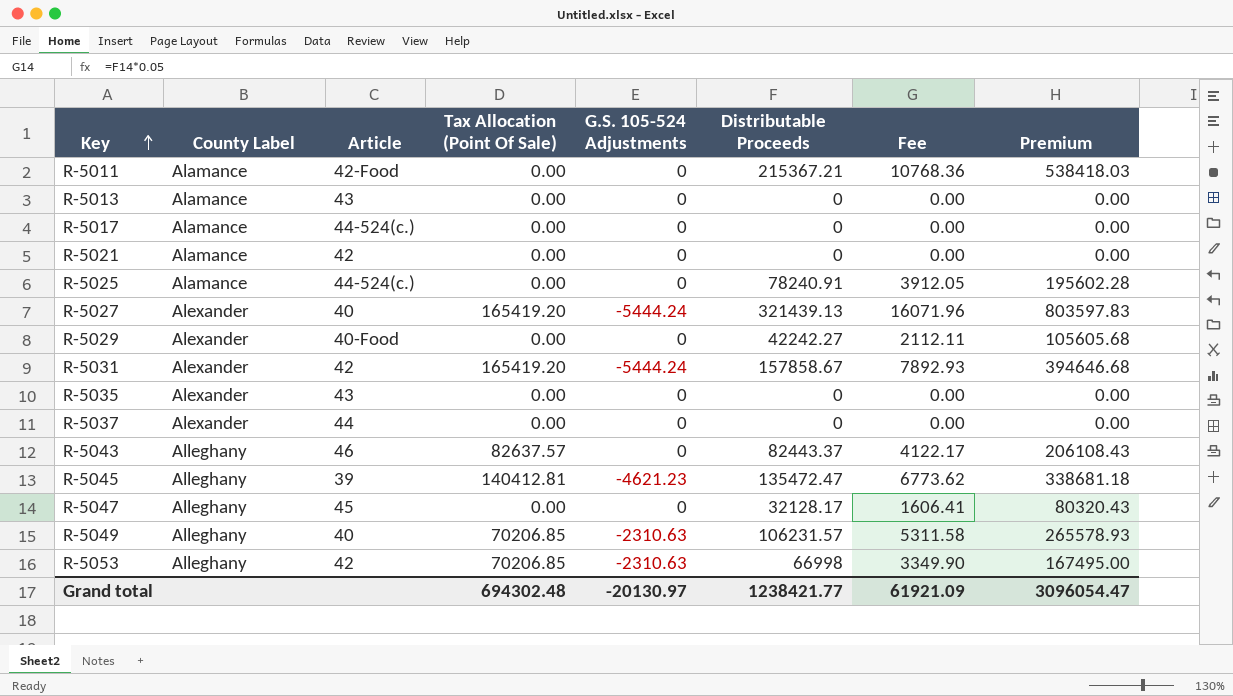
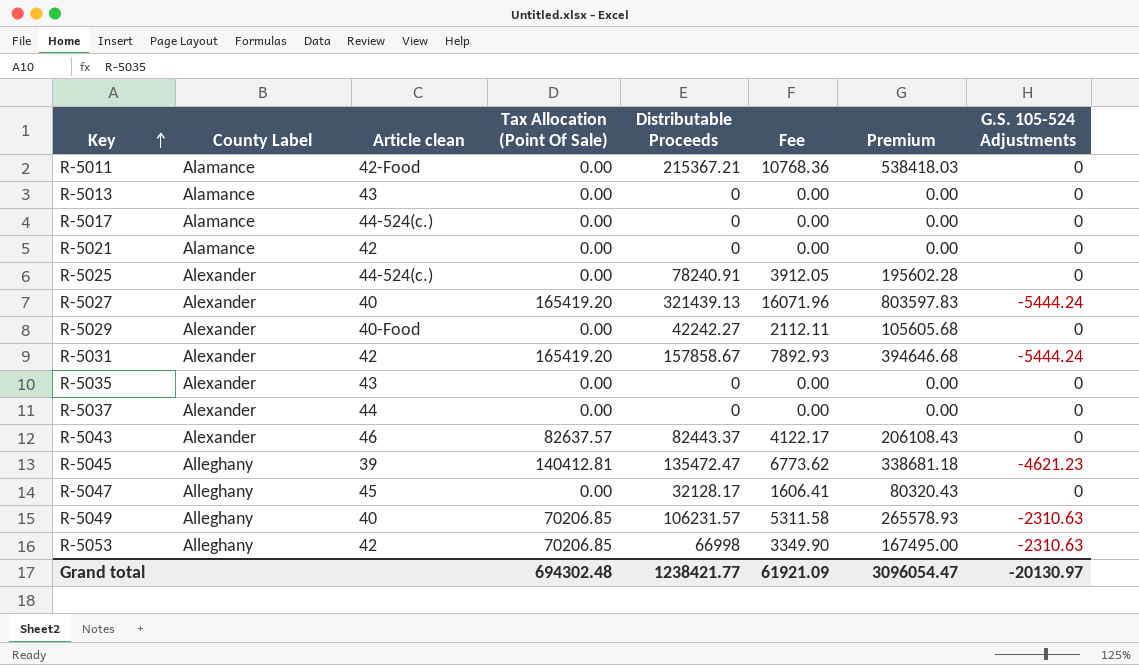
column name: Article -> Article clean
column G.S. 105-524 Adjustments | position: 5 -> 8
R-5025 | County Label: Alamance -> Alexander
R-5043 | County Label: Alleghany -> Alexander

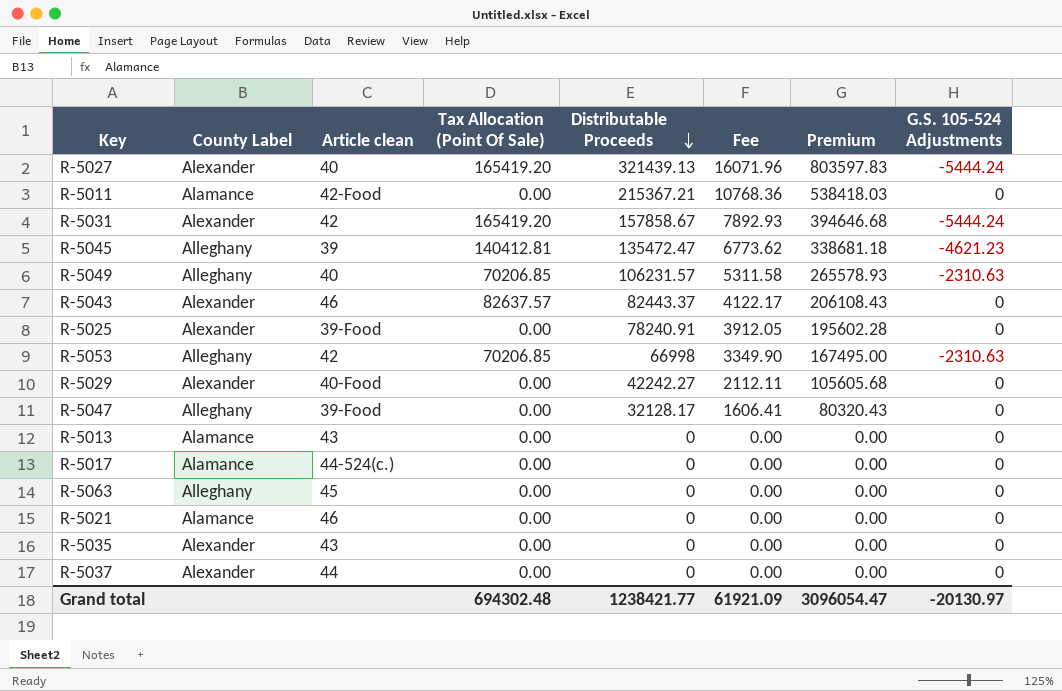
row order: Key ascending -> Distributable Proceeds descending
R-5025 | Article clean: 44-524(c.) -> 39-Food
R-5047 | Article clean: 45 -> 39-Food
row R-5063: none -> Alleghany | 45 | 0.00 | 0 | 0.00 | 0.00 | 0
R-5021 | Article clean: 42 -> 46

